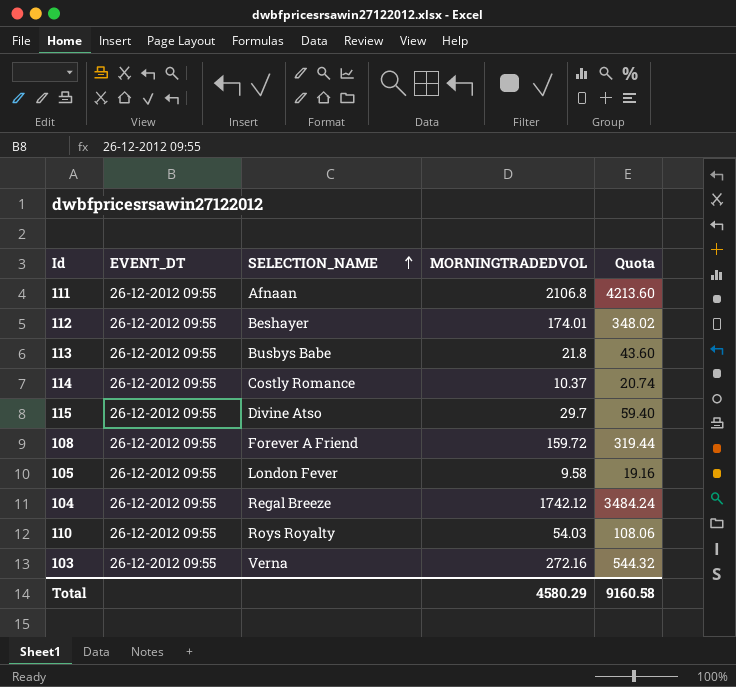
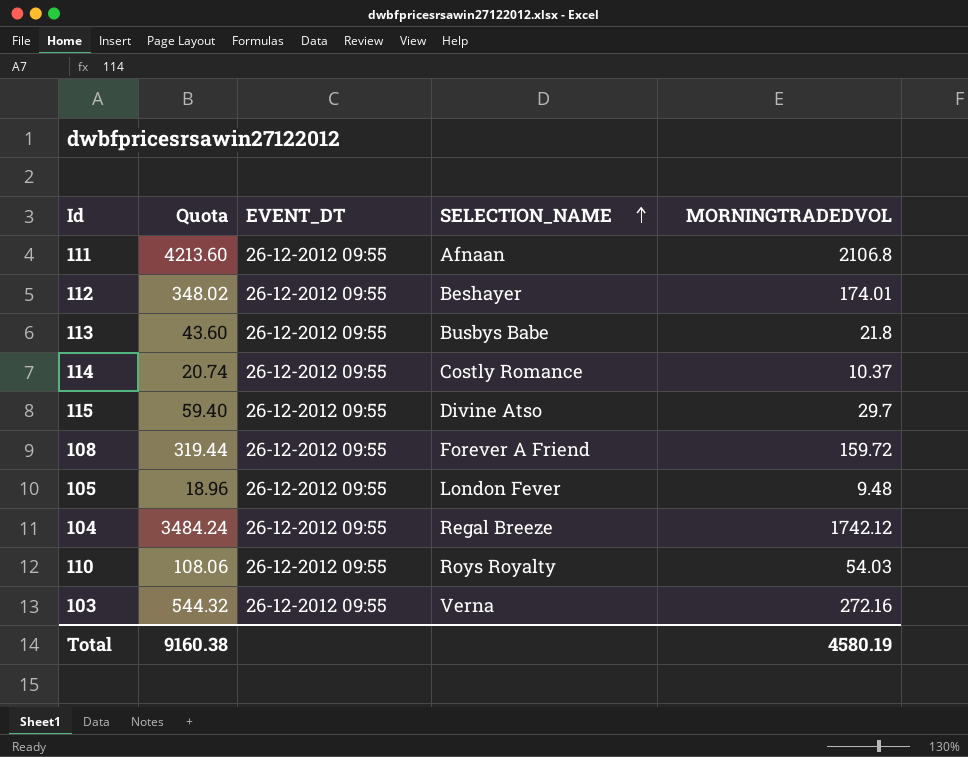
column Quota | position: 5 -> 2
105 | Quota: 19.16 -> 18.96
105 | MORNINGTRADEDVOL: 9.58 -> 9.48
Total | Quota: 9160.58 -> 9160.38
Total | MORNINGTRADEDVOL: 4580.29 -> 4580.19

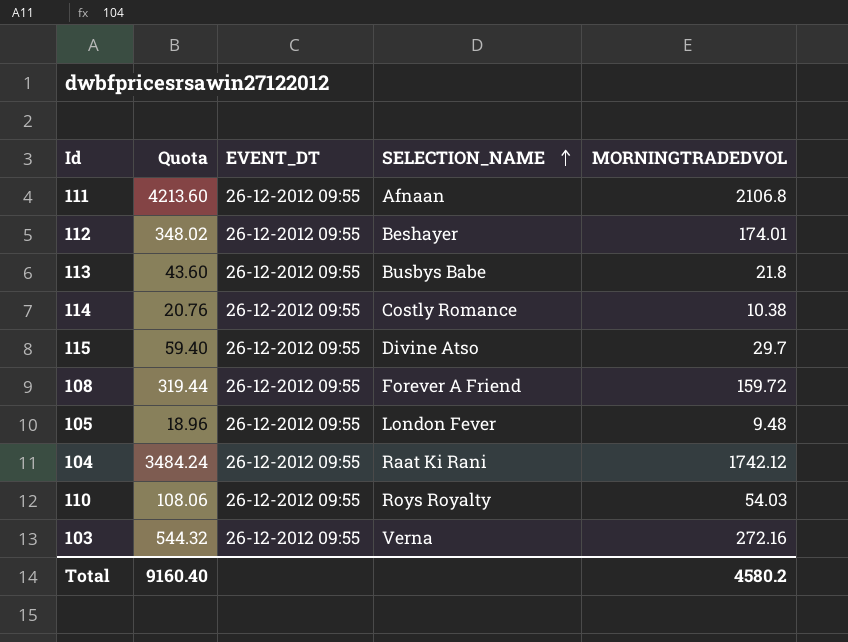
114 | Quota: 20.74 -> 20.76
114 | MORNINGTRADEDVOL: 10.37 -> 10.38
104 | SELECTION_NAME: Regal Breeze -> Raat Ki Rani
Total | Quota: 9160.38 -> 9160.40
Total | MORNINGTRADEDVOL: 4580.19 -> 4580.2

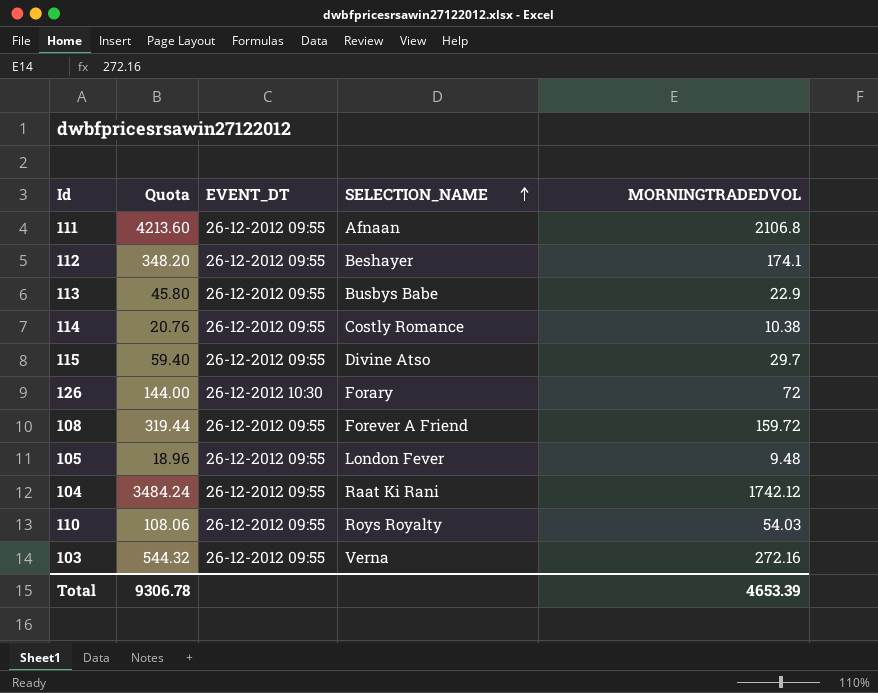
112 | Quota: 348.02 -> 348.20
112 | MORNINGTRADEDVOL: 174.01 -> 174.1
113 | Quota: 43.60 -> 45.80
113 | MORNINGTRADEDVOL: 21.8 -> 22.9
row 126: none -> 144.00 | 26-12-2012 10:30 | Forary | 72
Total | Quota: 9160.40 -> 9306.78
Total | MORNINGTRADEDVOL: 4580.2 -> 4653.39

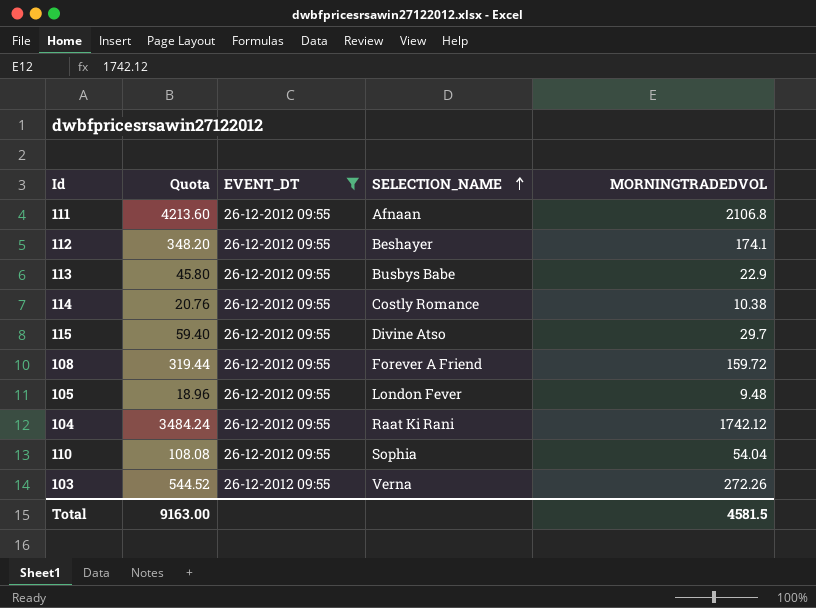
filter: none -> EVENT_DT = 26-12-2012 09:55
110 | Quota: 108.06 -> 108.08
110 | SELECTION_NAME: Roys Royalty -> Sophia
110 | MORNINGTRADEDVOL: 54.03 -> 54.04
103 | Quota: 544.32 -> 544.52
103 | MORNINGTRADEDVOL: 272.16 -> 272.26
Total | Quota: 9306.78 -> 9163.00
Total | MORNINGTRADEDVOL: 4653.39 -> 4581.5

